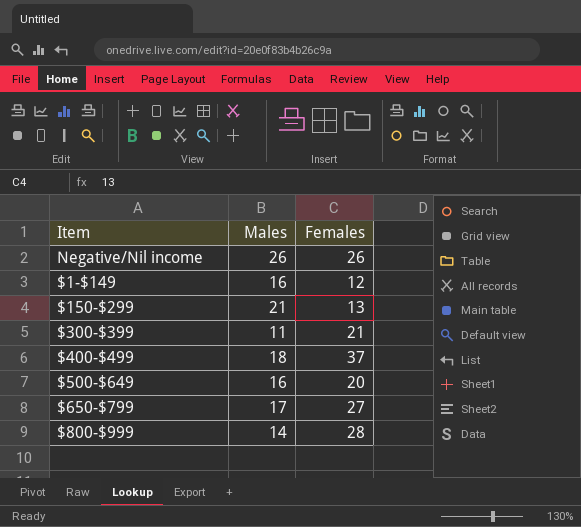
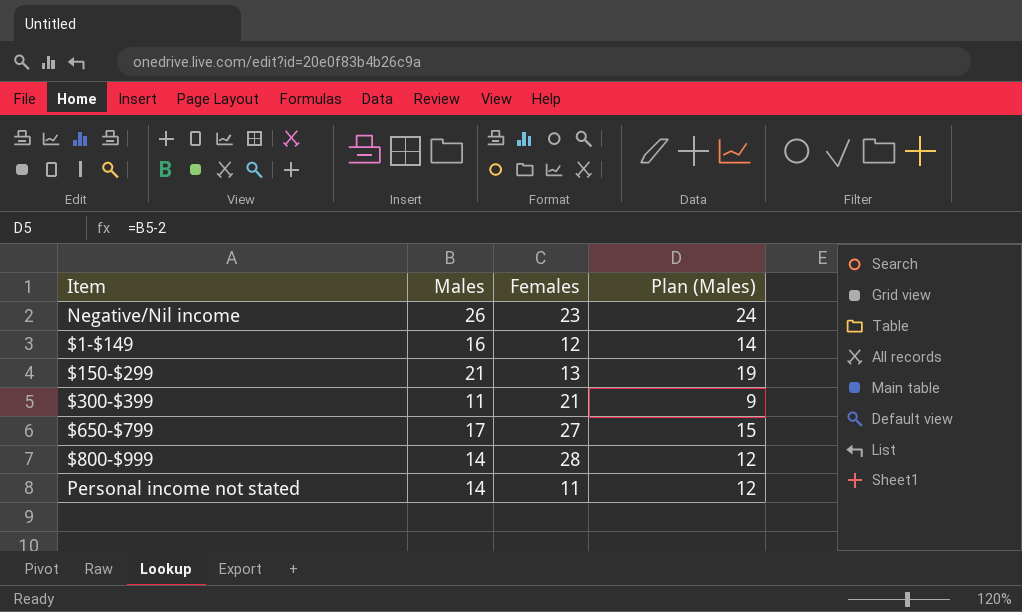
column Plan (Males) | formula: none -> [Males] - 2
row $400-$499: 18 | 37 -> none
row $500-$649: 16 | 20 -> none
Negative/Nil income | Females: 26 -> 23
row Personal income not stated: none -> 14 | 11 | 12

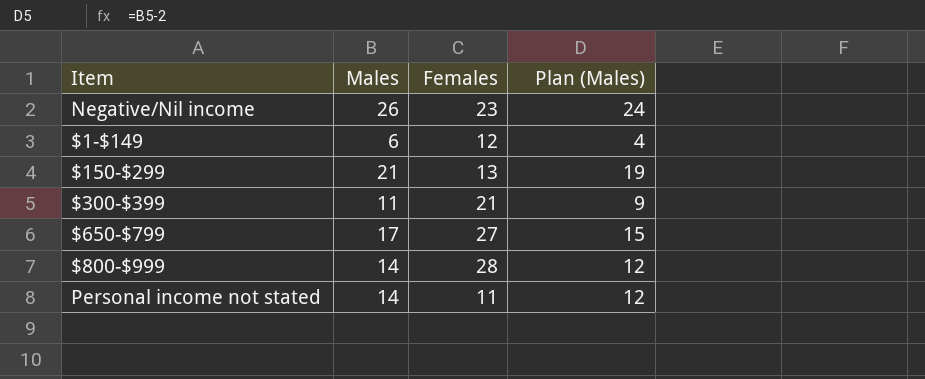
$1-$149 | Males: 16 -> 6
$1-$149 | Plan (Males): 14 -> 4

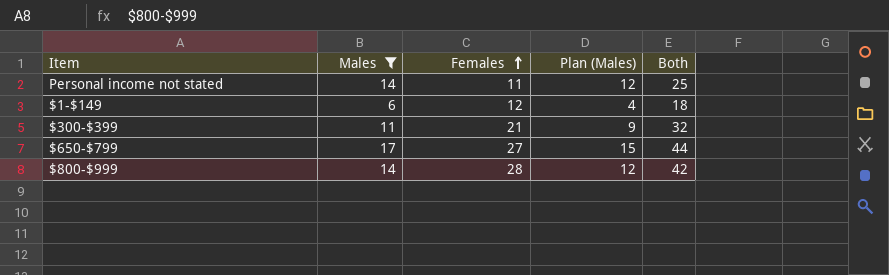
filter: none -> Males <= 17
row order: none -> Females ascending
column Both | formula: none -> [Males] + [Females]

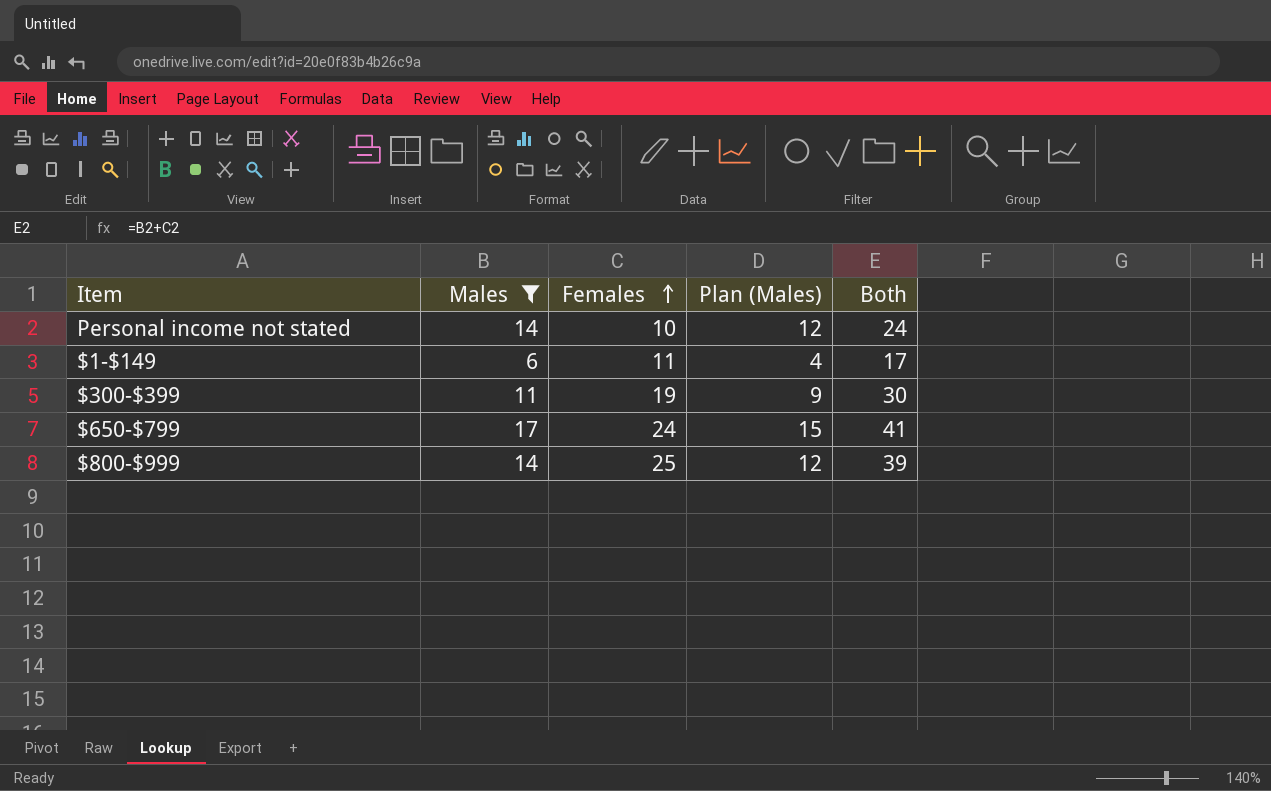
Personal income not stated | Females: 11 -> 10
Personal income not stated | Both: 25 -> 24
$1-$149 | Females: 12 -> 11
$1-$149 | Both: 18 -> 17
$300-$399 | Females: 21 -> 19
$300-$399 | Both: 32 -> 30
$650-$799 | Females: 27 -> 24
$650-$799 | Both: 44 -> 41
$800-$999 | Females: 28 -> 25
$800-$999 | Both: 42 -> 39

